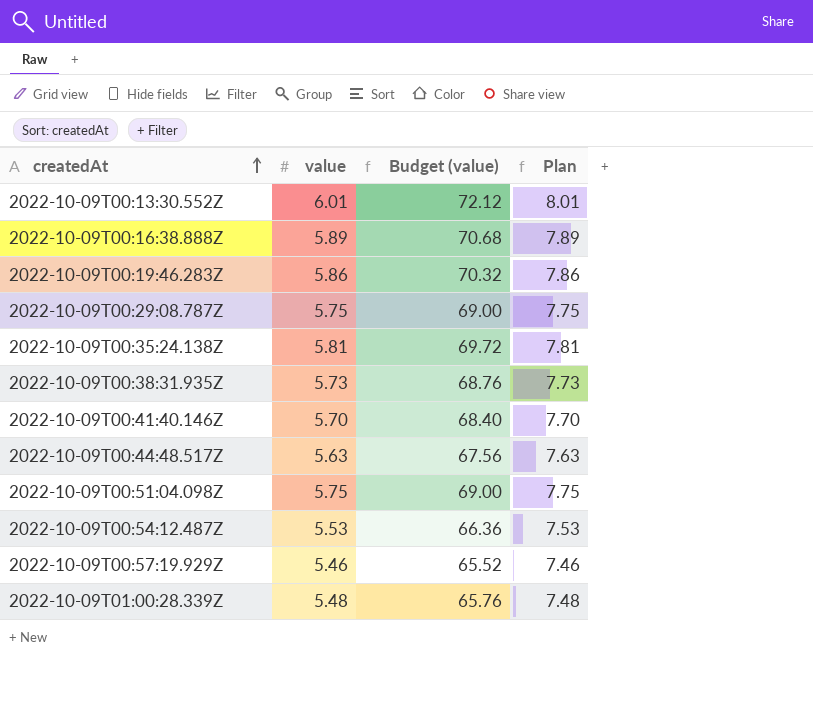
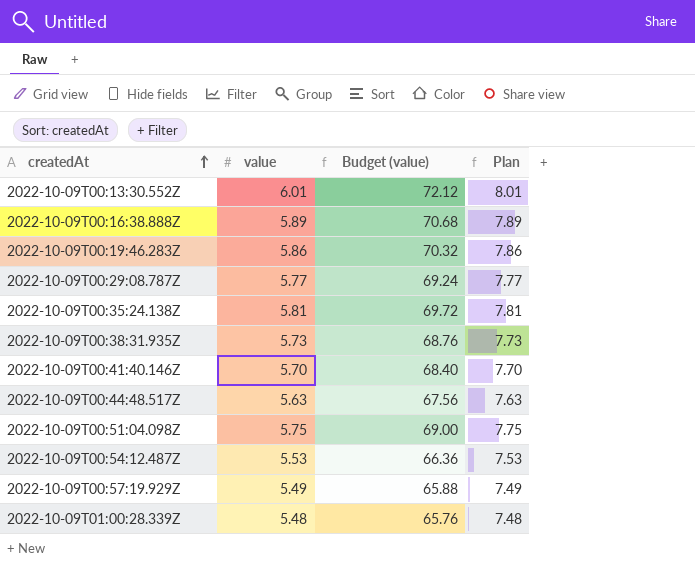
2022-10-09T00:29:08.787Z | value: 5.75 -> 5.77
2022-10-09T00:29:08.787Z | Budget (value): 69.00 -> 69.24
2022-10-09T00:29:08.787Z | Plan: 7.75 -> 7.77
2022-10-09T00:57:19.929Z | value: 5.46 -> 5.49
2022-10-09T00:57:19.929Z | Budget (value): 65.52 -> 65.88
2022-10-09T00:57:19.929Z | Plan: 7.46 -> 7.49

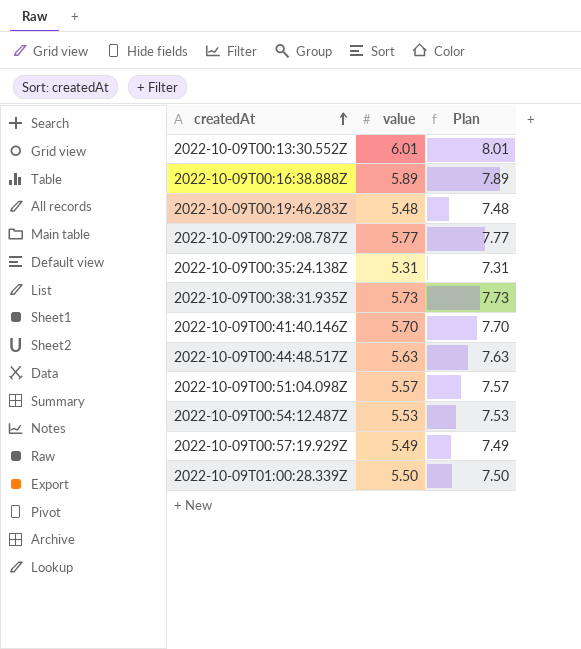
column Budget (value) | formula: [value] * 12 -> none
2022-10-09T00:19:46.283Z | value: 5.86 -> 5.48
2022-10-09T00:19:46.283Z | Plan: 7.86 -> 7.48
2022-10-09T00:35:24.138Z | value: 5.81 -> 5.31
2022-10-09T00:35:24.138Z | Plan: 7.81 -> 7.31
2022-10-09T00:51:04.098Z | value: 5.75 -> 5.57
2022-10-09T00:51:04.098Z | Plan: 7.75 -> 7.57
2022-10-09T01:00:28.339Z | value: 5.48 -> 5.50
2022-10-09T01:00:28.339Z | Plan: 7.48 -> 7.50

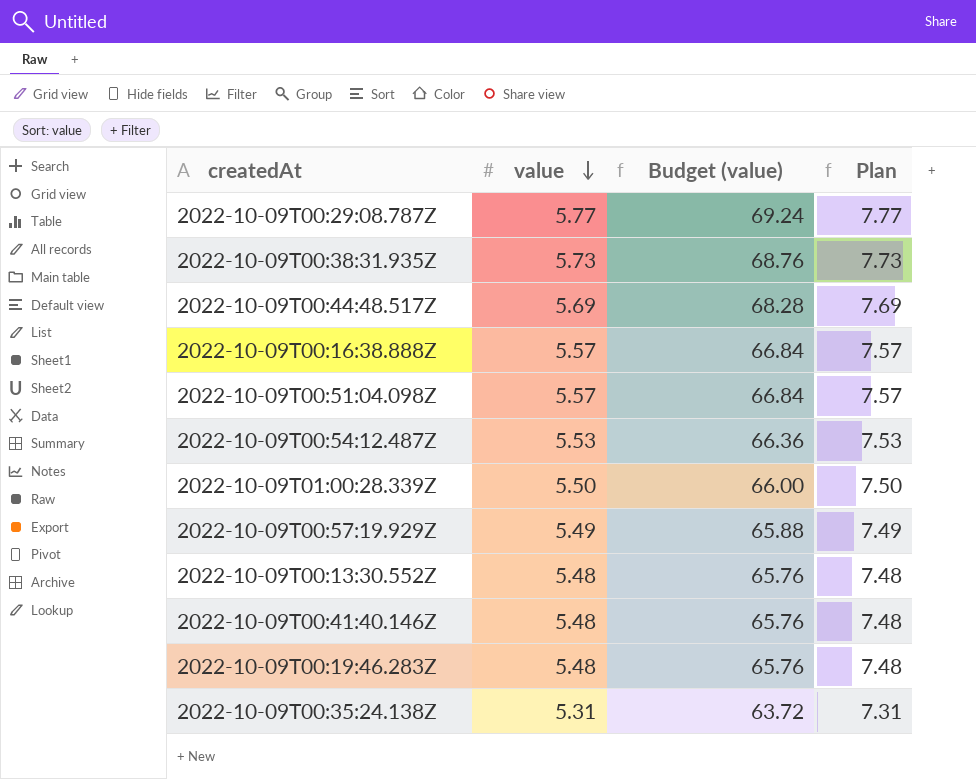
row order: createdAt ascending -> value descending
column Budget (value) | formula: none -> [value] * 12
2022-10-09T00:44:48.517Z | value: 5.63 -> 5.69
2022-10-09T00:44:48.517Z | Plan: 7.63 -> 7.69
2022-10-09T00:16:38.888Z | value: 5.89 -> 5.57
2022-10-09T00:16:38.888Z | Plan: 7.89 -> 7.57
2022-10-09T00:13:30.552Z | value: 6.01 -> 5.48
2022-10-09T00:13:30.552Z | Plan: 8.01 -> 7.48
2022-10-09T00:41:40.146Z | value: 5.70 -> 5.48
2022-10-09T00:41:40.146Z | Plan: 7.70 -> 7.48

